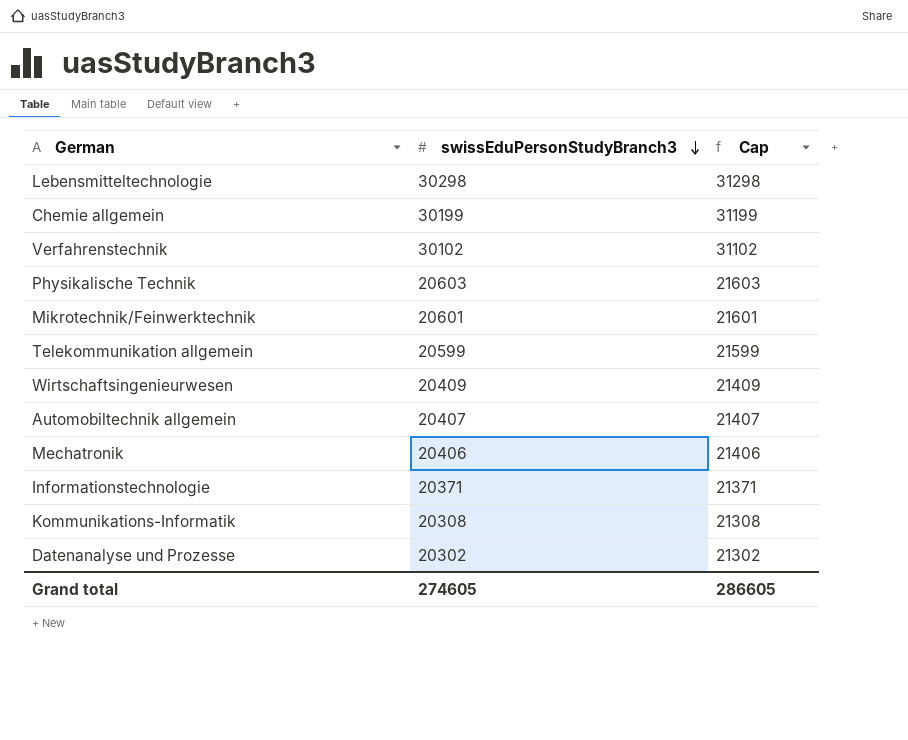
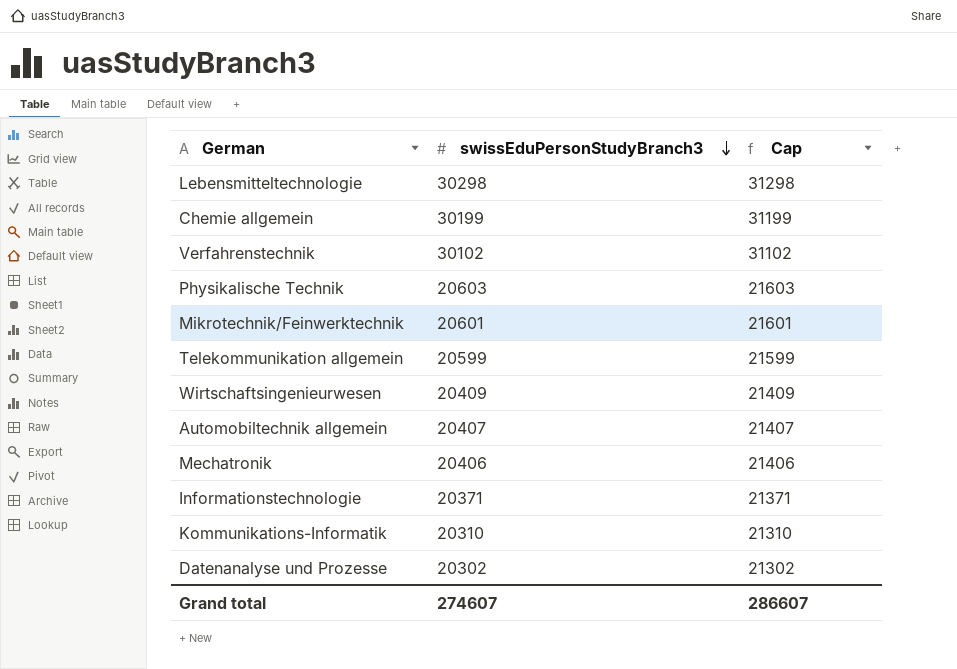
Kommunikations-Informatik | swissEduPersonStudyBranch3: 20308 -> 20310
Kommunikations-Informatik | Cap: 21308 -> 21310
Grand total | swissEduPersonStudyBranch3: 274605 -> 274607
Grand total | Cap: 286605 -> 286607

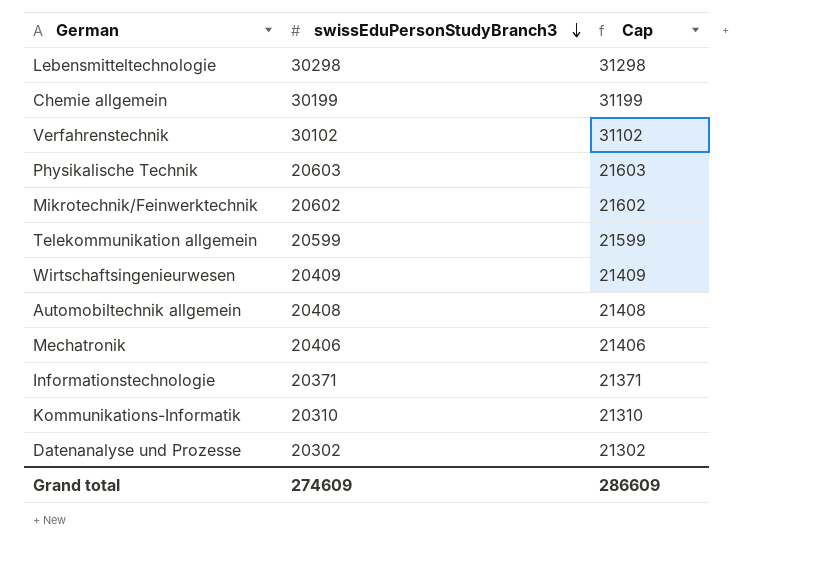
Mikrotechnik/Feinwerktechnik | swissEduPersonStudyBranch3: 20601 -> 20602
Mikrotechnik/Feinwerktechnik | Cap: 21601 -> 21602
Automobiltechnik allgemein | swissEduPersonStudyBranch3: 20407 -> 20408
Automobiltechnik allgemein | Cap: 21407 -> 21408
Grand total | swissEduPersonStudyBranch3: 274607 -> 274609
Grand total | Cap: 286607 -> 286609

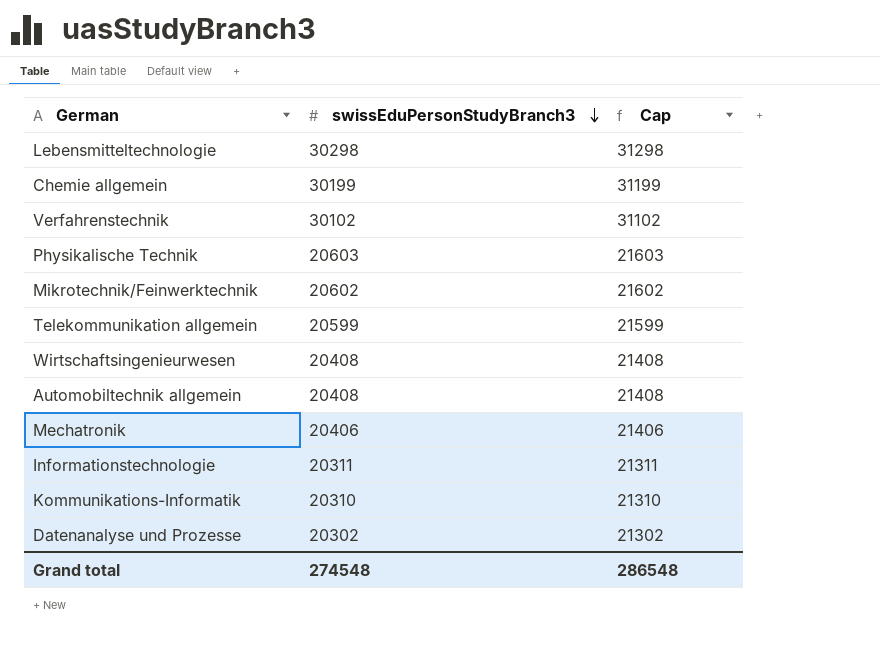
Wirtschaftsingenieurwesen | swissEduPersonStudyBranch3: 20409 -> 20408
Wirtschaftsingenieurwesen | Cap: 21409 -> 21408
Informationstechnologie | swissEduPersonStudyBranch3: 20371 -> 20311
Informationstechnologie | Cap: 21371 -> 21311
Grand total | swissEduPersonStudyBranch3: 274609 -> 274548
Grand total | Cap: 286609 -> 286548

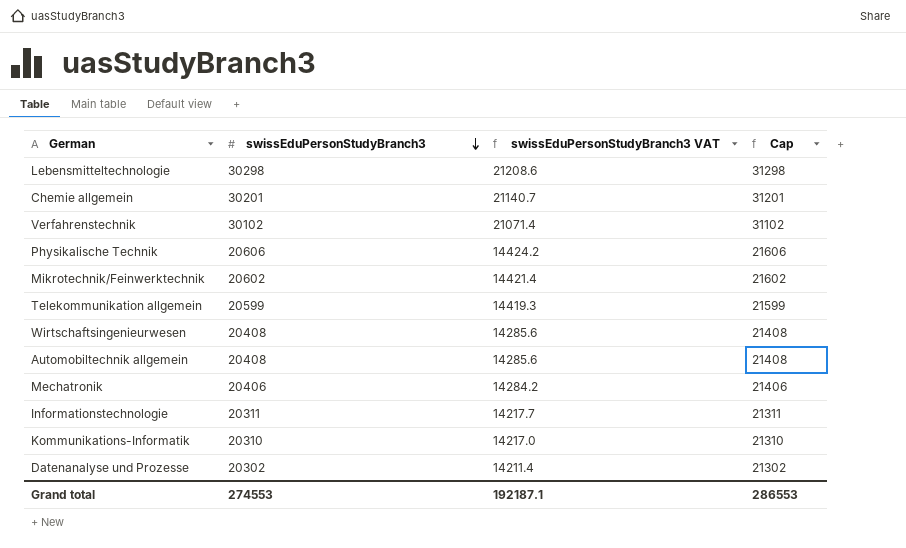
column swissEduPersonStudyBranch3 VAT | formula: none -> [swissEduPersonStudyBranch3] * 0.7
Chemie allgemein | swissEduPersonStudyBranch3: 30199 -> 30201
Chemie allgemein | Cap: 31199 -> 31201
Physikalische Technik | swissEduPersonStudyBranch3: 20603 -> 20606
Physikalische Technik | Cap: 21603 -> 21606
Grand total | swissEduPersonStudyBranch3: 274548 -> 274553
Grand total | Cap: 286548 -> 286553

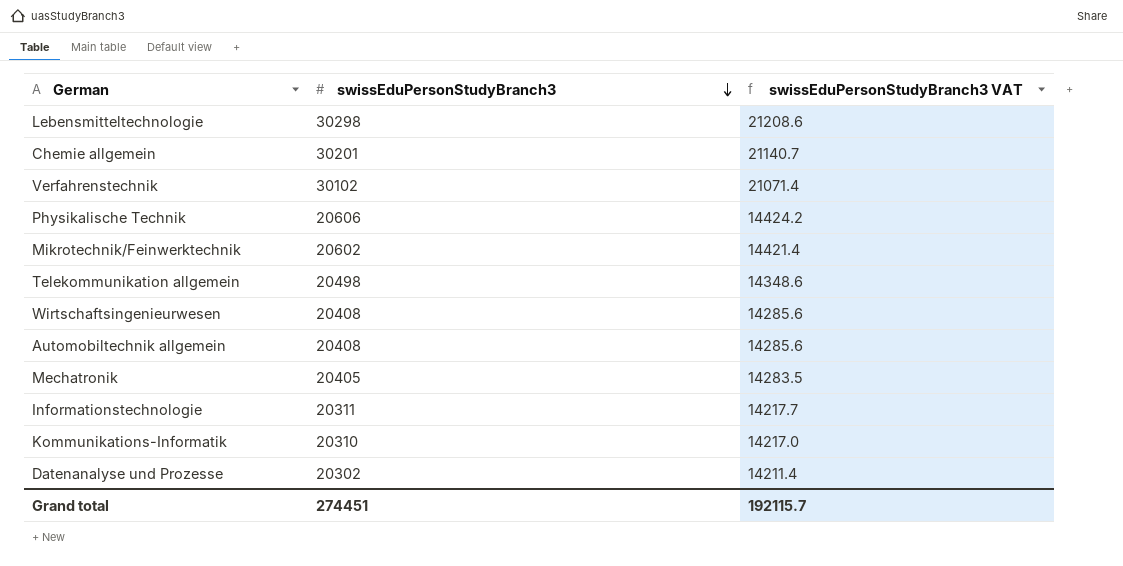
column Cap | formula: [swissEduPersonStudyBranch3] + 1000 -> none
Telekommunikation allgemein | swissEduPersonStudyBranch3: 20599 -> 20498
Telekommunikation allgemein | swissEduPersonStudyBranch3 VAT: 14419.3 -> 14348.6
Mechatronik | swissEduPersonStudyBranch3: 20406 -> 20405
Mechatronik | swissEduPersonStudyBranch3 VAT: 14284.2 -> 14283.5
Grand total | swissEduPersonStudyBranch3: 274553 -> 274451
Grand total | swissEduPersonStudyBranch3 VAT: 192187.1 -> 192115.7

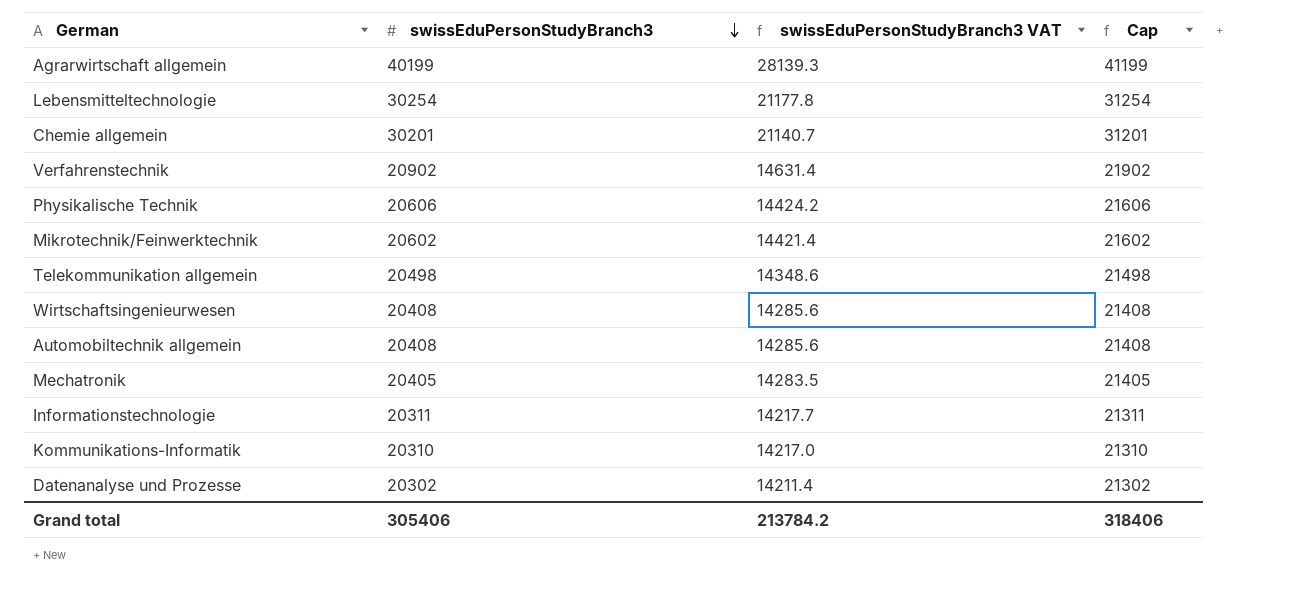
column Cap | formula: none -> [swissEduPersonStudyBranch3] + 1000
row Agrarwirtschaft allgemein: none -> 40199 | 28139.3 | 41199
Lebensmitteltechnologie | swissEduPersonStudyBranch3: 30298 -> 30254
Lebensmitteltechnologie | swissEduPersonStudyBranch3 VAT: 21208.6 -> 21177.8
Verfahrenstechnik | swissEduPersonStudyBranch3: 30102 -> 20902
Verfahrenstechnik | swissEduPersonStudyBranch3 VAT: 21071.4 -> 14631.4
Grand total | swissEduPersonStudyBranch3: 274451 -> 305406
Grand total | swissEduPersonStudyBranch3 VAT: 192115.7 -> 213784.2

